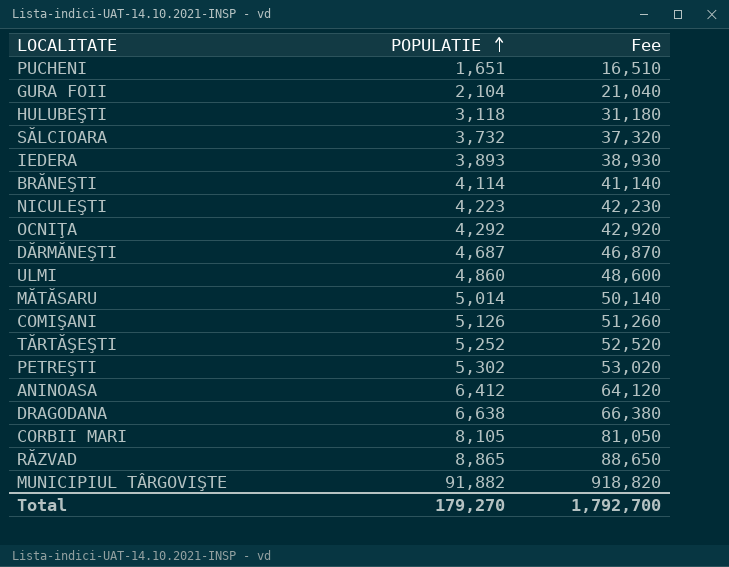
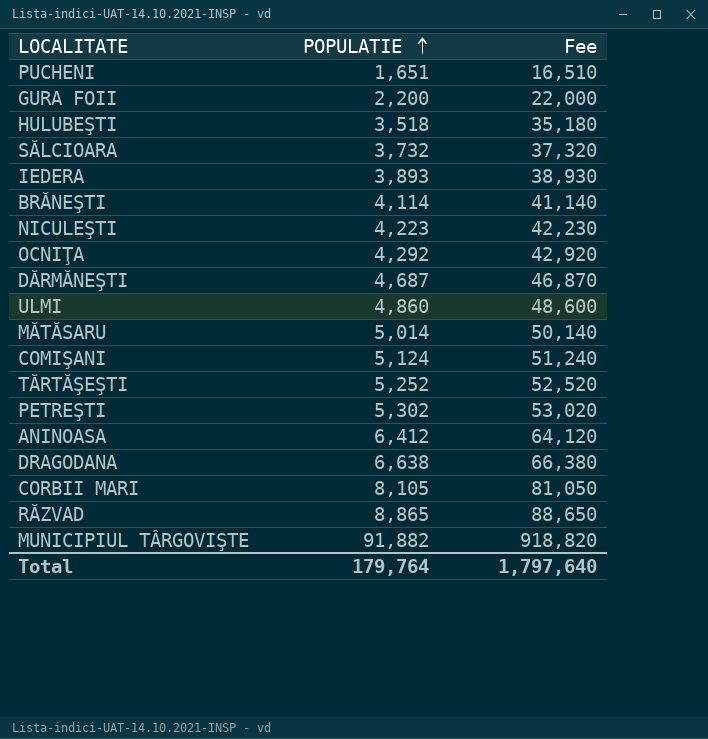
GURA FOII | POPULATIE: 2,104 -> 2,200
GURA FOII | Fee: 21,040 -> 22,000
HULUBEŞTI | POPULATIE: 3,118 -> 3,518
HULUBEŞTI | Fee: 31,180 -> 35,180
COMIŞANI | POPULATIE: 5,126 -> 5,124
COMIŞANI | Fee: 51,260 -> 51,240
Total | POPULATIE: 179,270 -> 179,764
Total | Fee: 1,792,700 -> 1,797,640

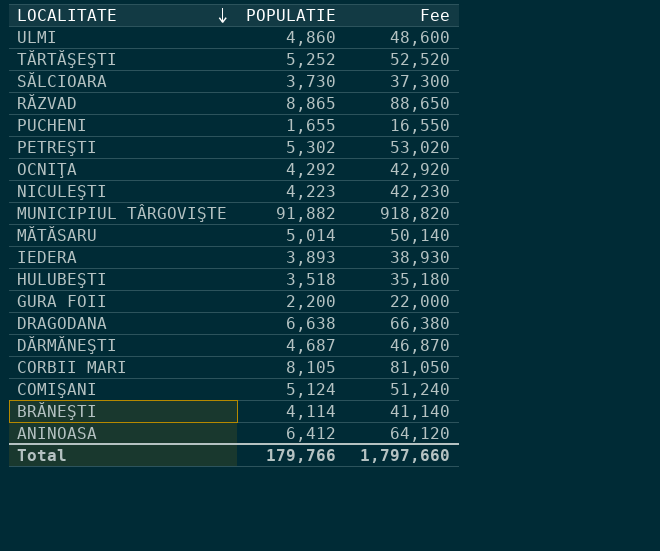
row order: POPULATIE ascending -> LOCALITATE descending
SĂLCIOARA | POPULATIE: 3,732 -> 3,730
SĂLCIOARA | Fee: 37,320 -> 37,300
PUCHENI | POPULATIE: 1,651 -> 1,655
PUCHENI | Fee: 16,510 -> 16,550
Total | POPULATIE: 179,764 -> 179,766
Total | Fee: 1,797,640 -> 1,797,660

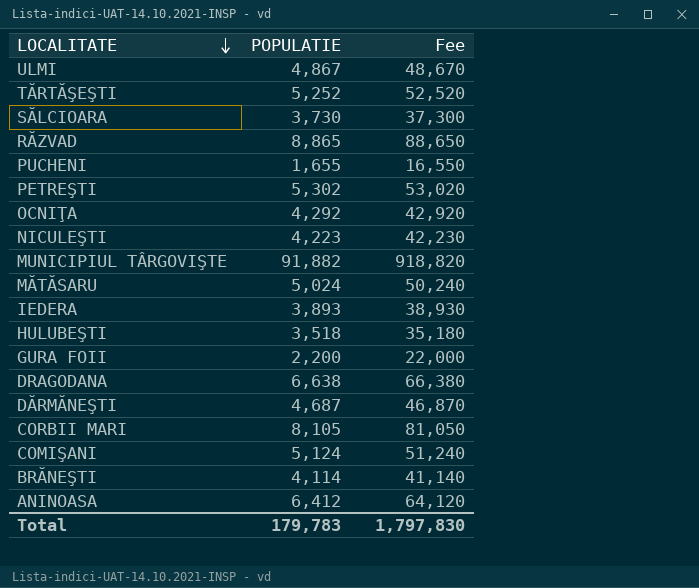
ULMI | POPULATIE: 4,860 -> 4,867
ULMI | Fee: 48,600 -> 48,670
MĂTĂSARU | POPULATIE: 5,014 -> 5,024
MĂTĂSARU | Fee: 50,140 -> 50,240
Total | POPULATIE: 179,766 -> 179,783
Total | Fee: 1,797,660 -> 1,797,830

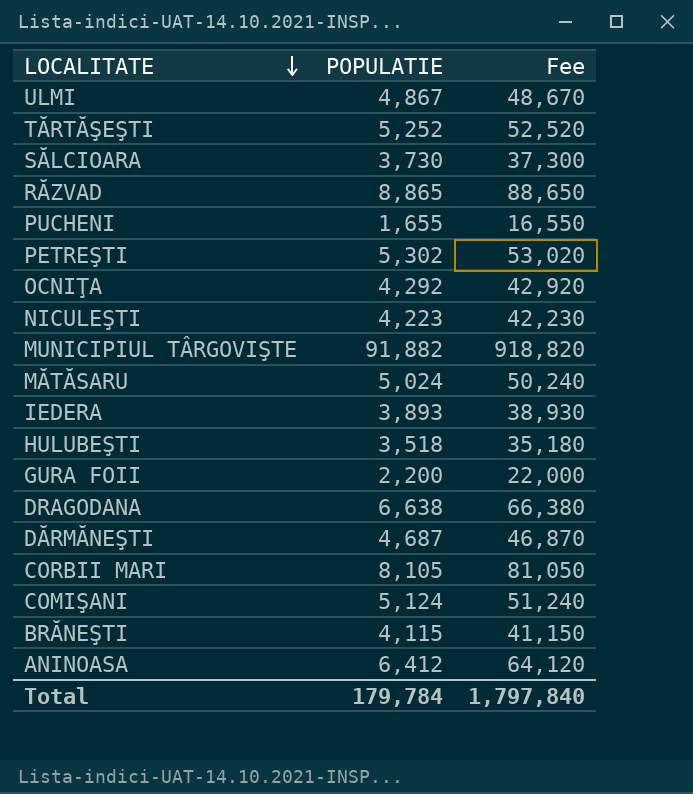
BRĂNEŞTI | POPULATIE: 4,114 -> 4,115
BRĂNEŞTI | Fee: 41,140 -> 41,150
Total | POPULATIE: 179,783 -> 179,784
Total | Fee: 1,797,830 -> 1,797,840

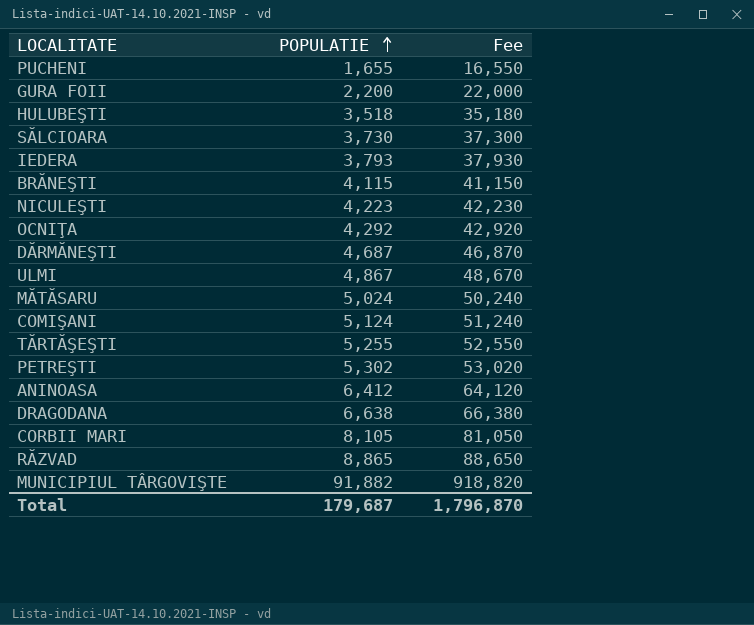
row order: LOCALITATE descending -> POPULATIE ascending
IEDERA | POPULATIE: 3,893 -> 3,793
IEDERA | Fee: 38,930 -> 37,930
TĂRTĂŞEŞTI | POPULATIE: 5,252 -> 5,255
TĂRTĂŞEŞTI | Fee: 52,520 -> 52,550
Total | POPULATIE: 179,784 -> 179,687
Total | Fee: 1,797,840 -> 1,796,870

